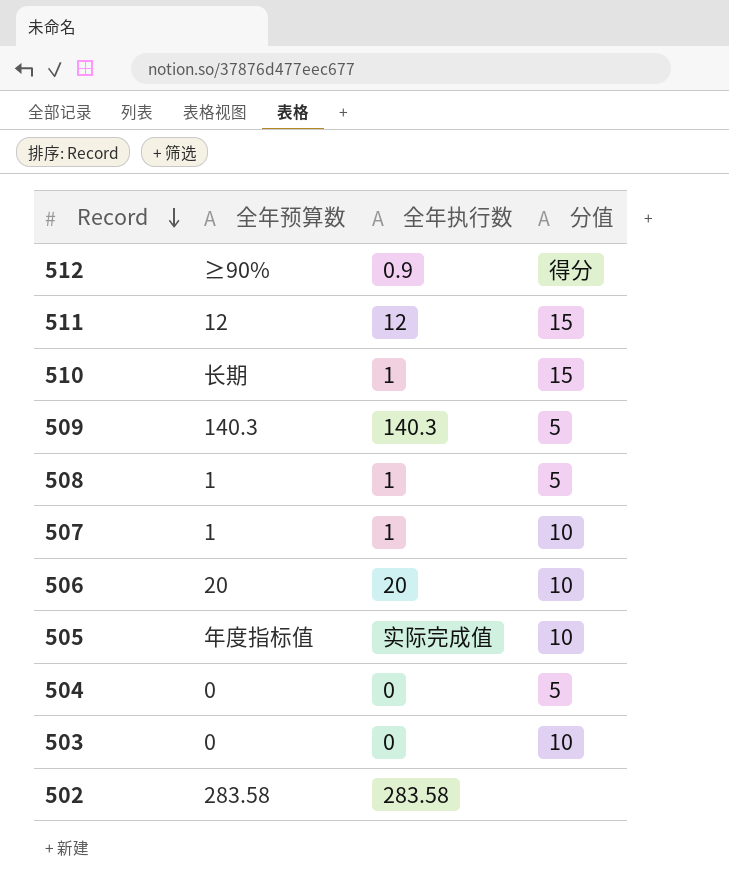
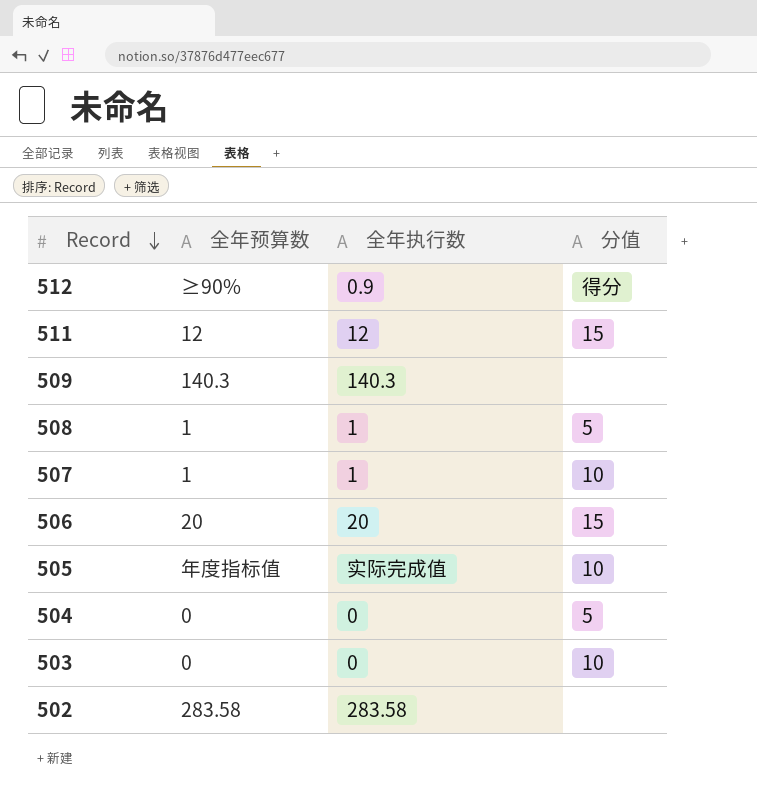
row 510: 长期 | 1 | 15 -> none
509 | 分值: 5 -> none
506 | 分值: 10 -> 15

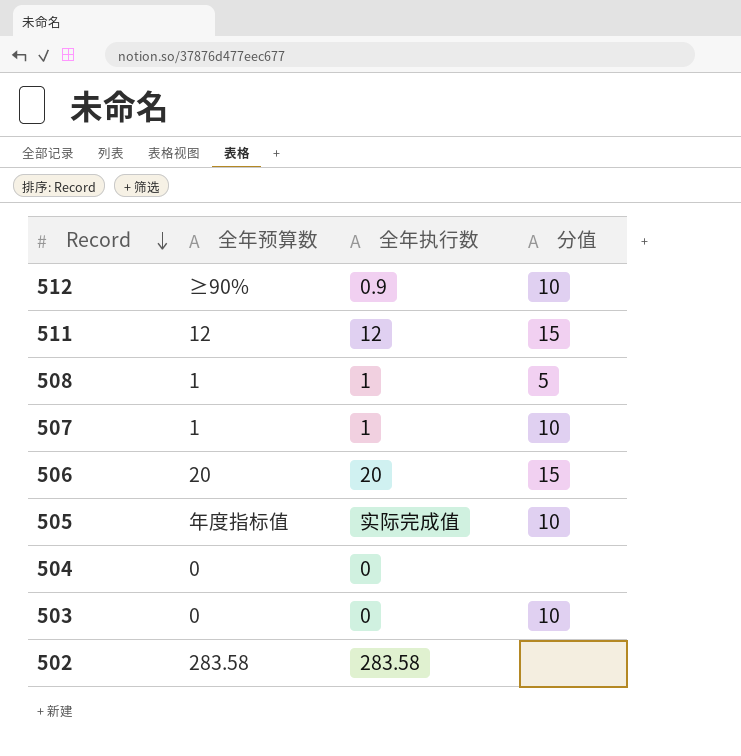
row 509: 140.3 | 140.3 | none -> none
512 | 分值: 得分 -> 10
504 | 分值: 5 -> none

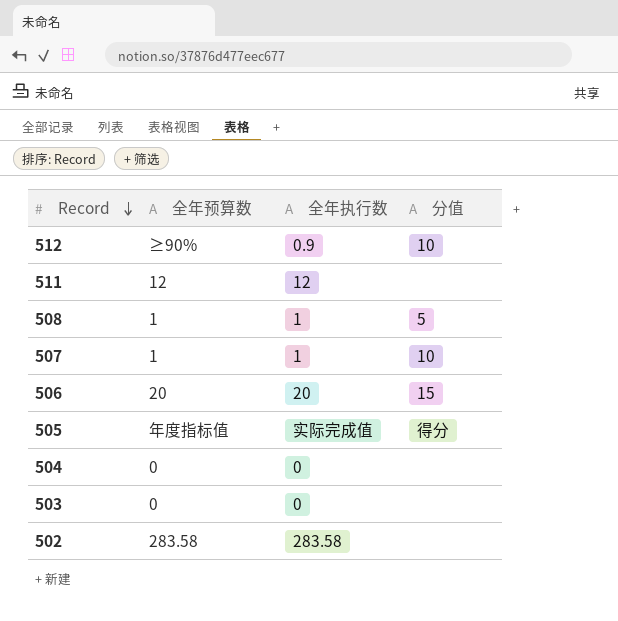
511 | 分值: 15 -> none
505 | 分值: 10 -> 得分
503 | 分值: 10 -> none

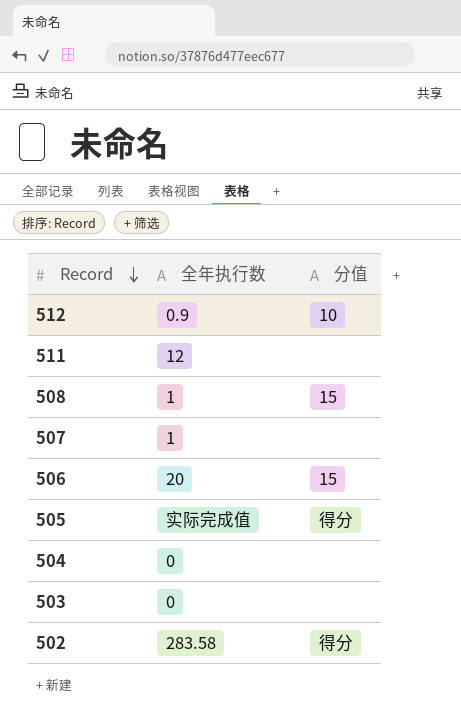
column 全年预算数 | position: 2 -> none
508 | 分值: 5 -> 15
507 | 分值: 10 -> none
502 | 分值: none -> 得分

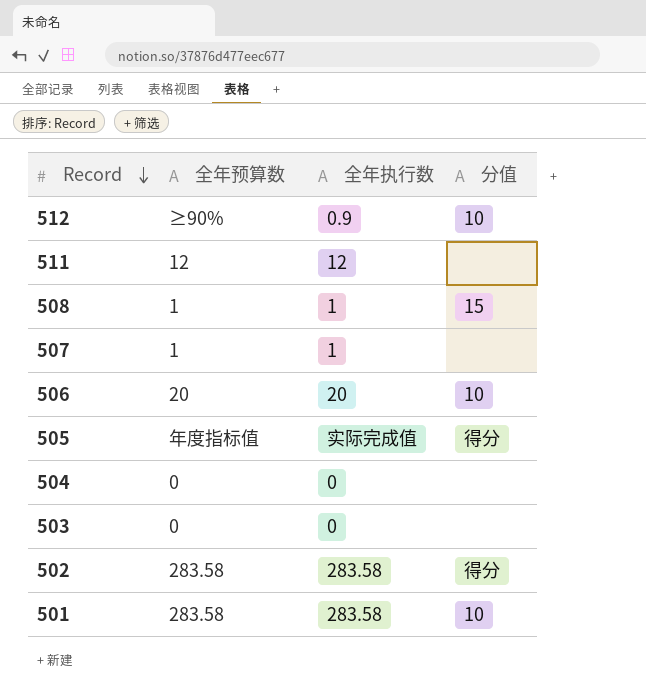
column 全年预算数 | position: none -> 2
506 | 分值: 15 -> 10
row 501: none -> 283.58 | 283.58 | 10

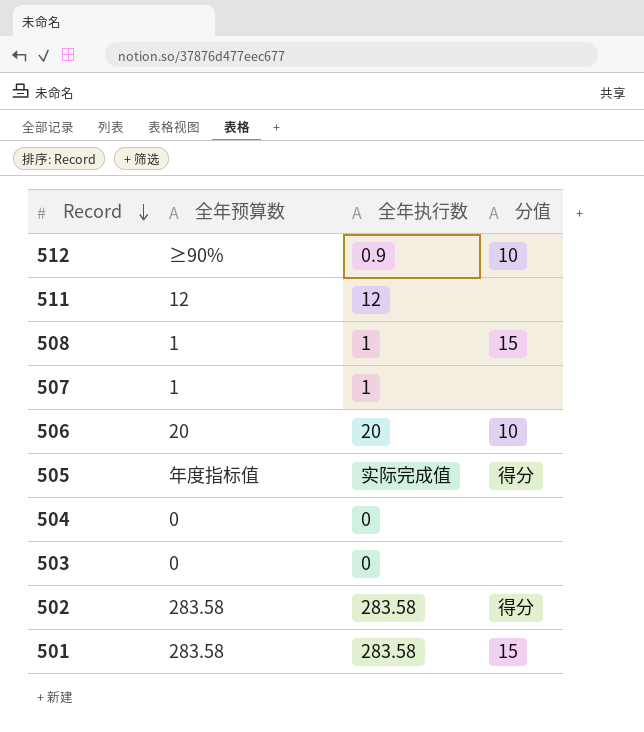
501 | 分值: 10 -> 15

